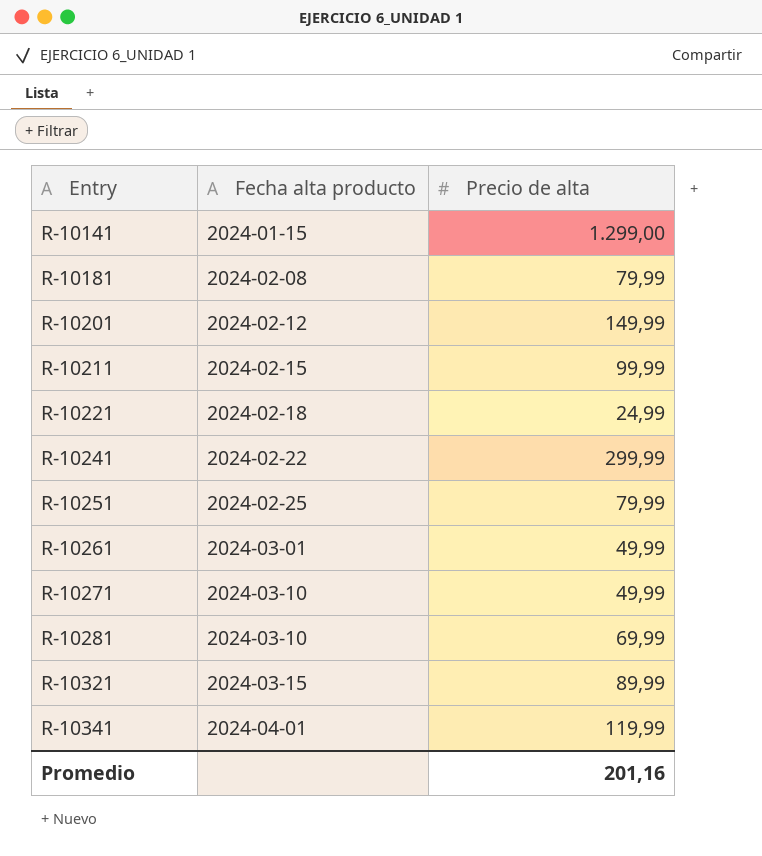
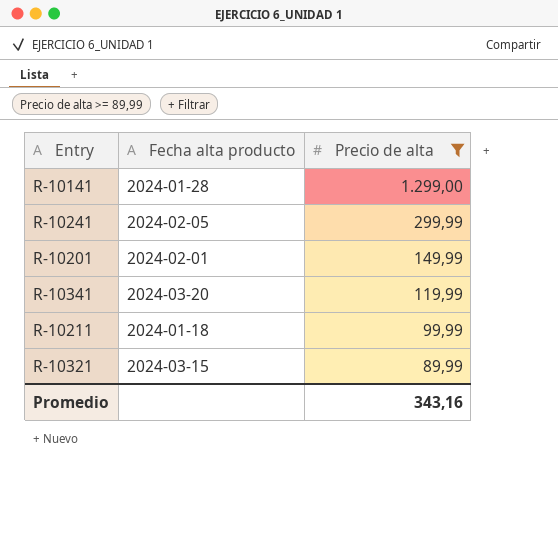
filter: none -> Precio de alta >= 89,99
row order: Entry ascending -> Precio de alta descending
R-10141 | Fecha alta producto: 2024-01-15 -> 2024-01-28
R-10241 | Fecha alta producto: 2024-02-22 -> 2024-02-05
R-10201 | Fecha alta producto: 2024-02-12 -> 2024-02-01
R-10341 | Fecha alta producto: 2024-04-01 -> 2024-03-20
R-10211 | Fecha alta producto: 2024-02-15 -> 2024-01-18
Promedio | Precio de alta: 201,16 -> 343,16

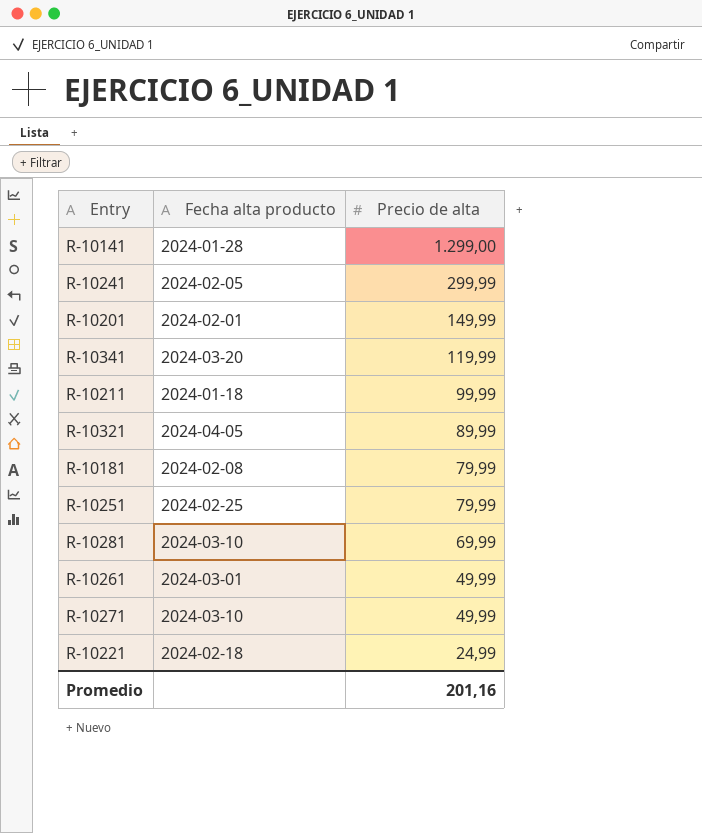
filter: Precio de alta >= 89,99 -> none
R-10321 | Fecha alta producto: 2024-03-15 -> 2024-04-05
Promedio | Precio de alta: 343,16 -> 201,16

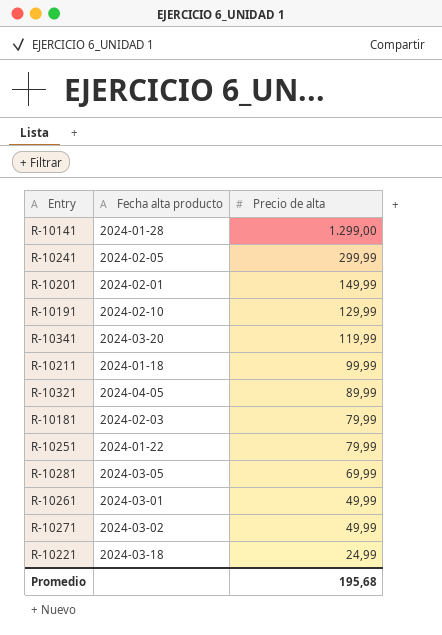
row R-10191: none -> 2024-02-10 | 129,99
R-10181 | Fecha alta producto: 2024-02-08 -> 2024-02-03
R-10251 | Fecha alta producto: 2024-02-25 -> 2024-01-22
R-10281 | Fecha alta producto: 2024-03-10 -> 2024-03-05
R-10271 | Fecha alta producto: 2024-03-10 -> 2024-03-02
R-10221 | Fecha alta producto: 2024-02-18 -> 2024-03-18
Promedio | Precio de alta: 201,16 -> 195,68

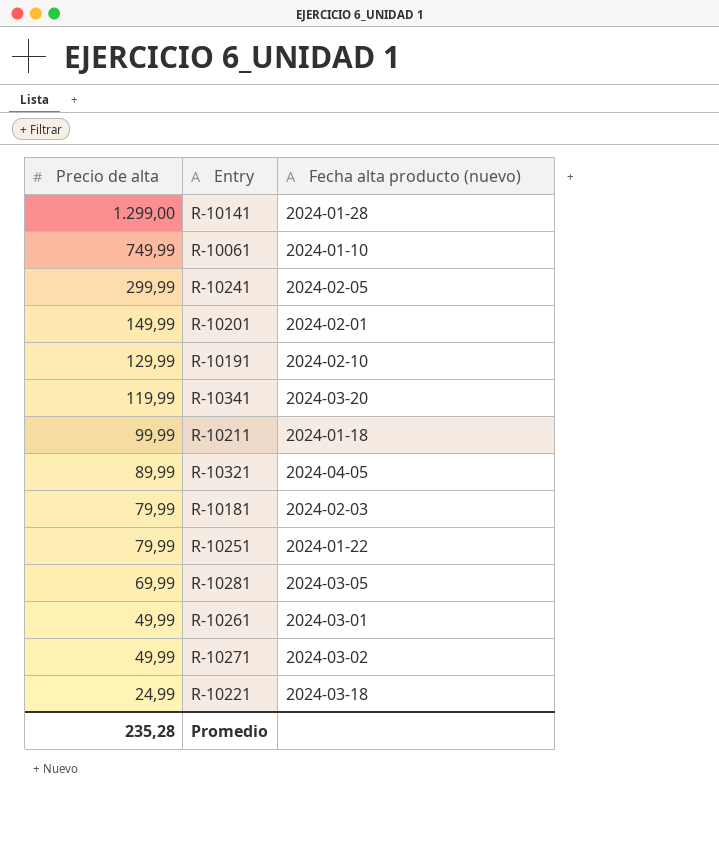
column Precio de alta | position: 3 -> 1
column name: Fecha alta producto -> Fecha alta producto (nuevo)
row R-10061: none -> 749,99 | 2024-01-10
Promedio | Precio de alta: 195,68 -> 235,28

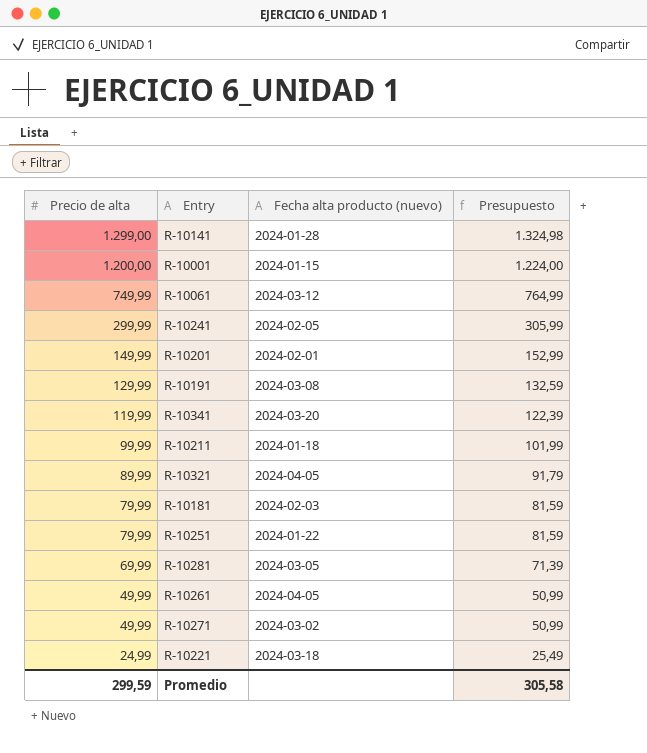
column Presupuesto | formula: none -> [Precio de alta] * 1,02
row R-10001: none -> 1.200,00 | 2024-01-15 | 1.224,00
R-10061 | Fecha alta producto (nuevo): 2024-01-10 -> 2024-03-12
R-10191 | Fecha alta producto (nuevo): 2024-02-10 -> 2024-03-08
R-10261 | Fecha alta producto (nuevo): 2024-03-01 -> 2024-04-05
Promedio | Precio de alta: 235,28 -> 299,59

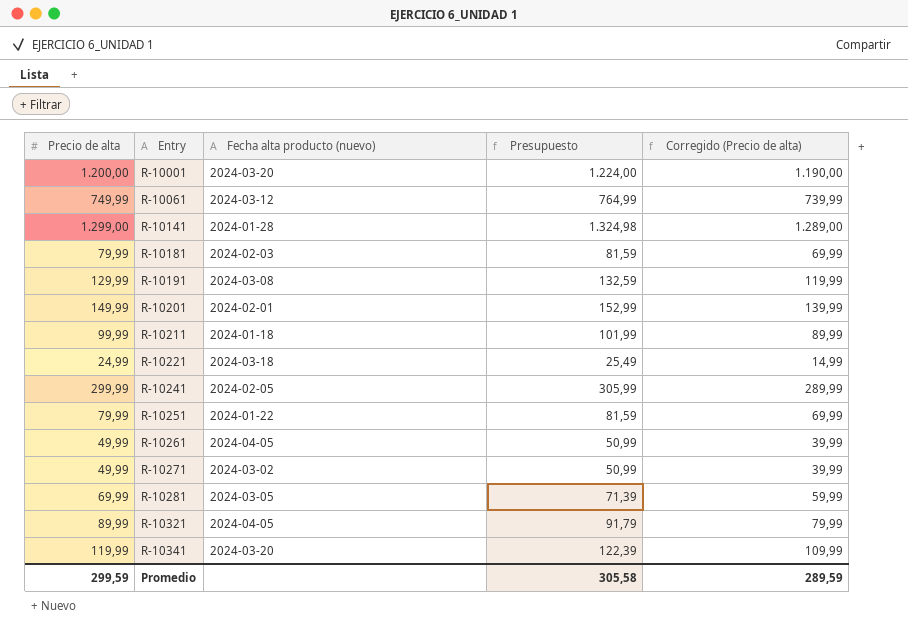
row order: Precio de alta descending -> Entry ascending
column Corregido (Precio de alta) | formula: none -> [Precio de alta] - 10
R-10001 | Fecha alta producto (nuevo): 2024-01-15 -> 2024-03-20

